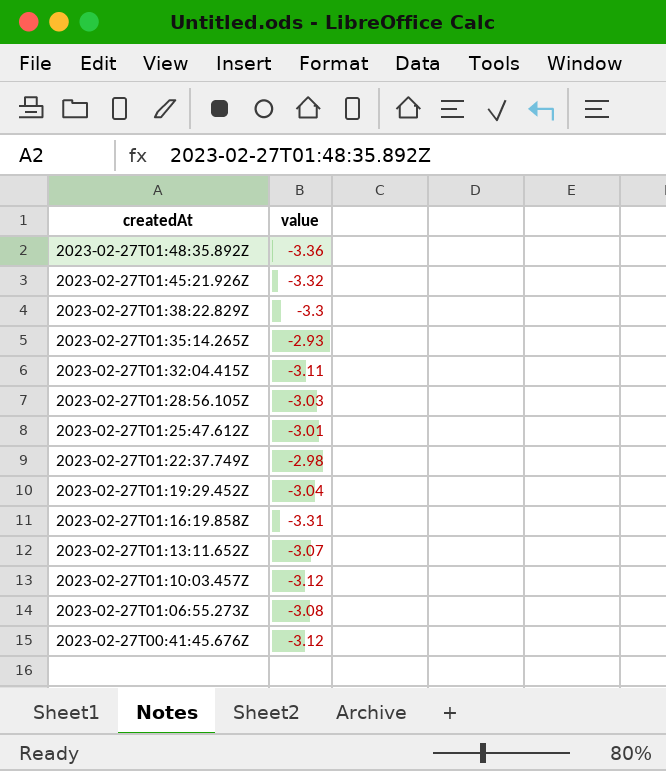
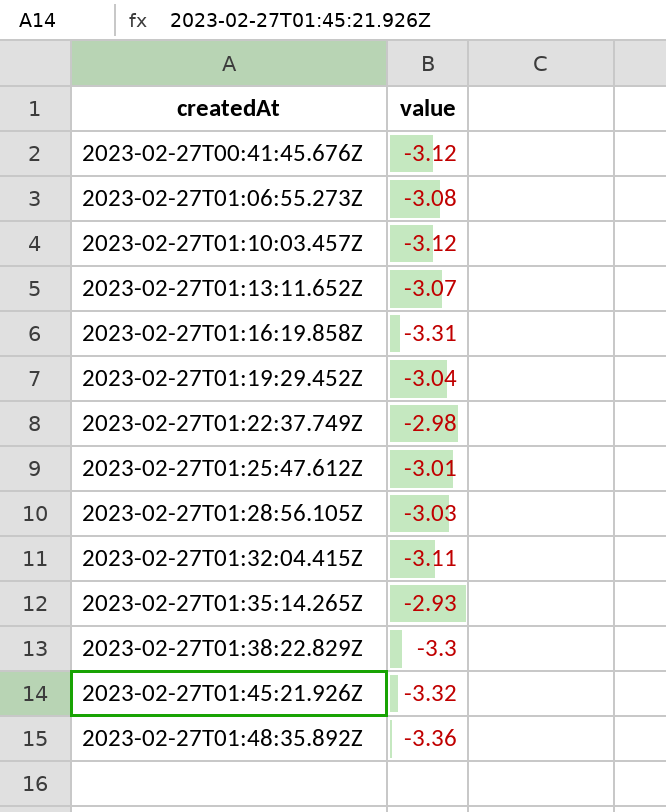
row order: createdAt descending -> createdAt ascending

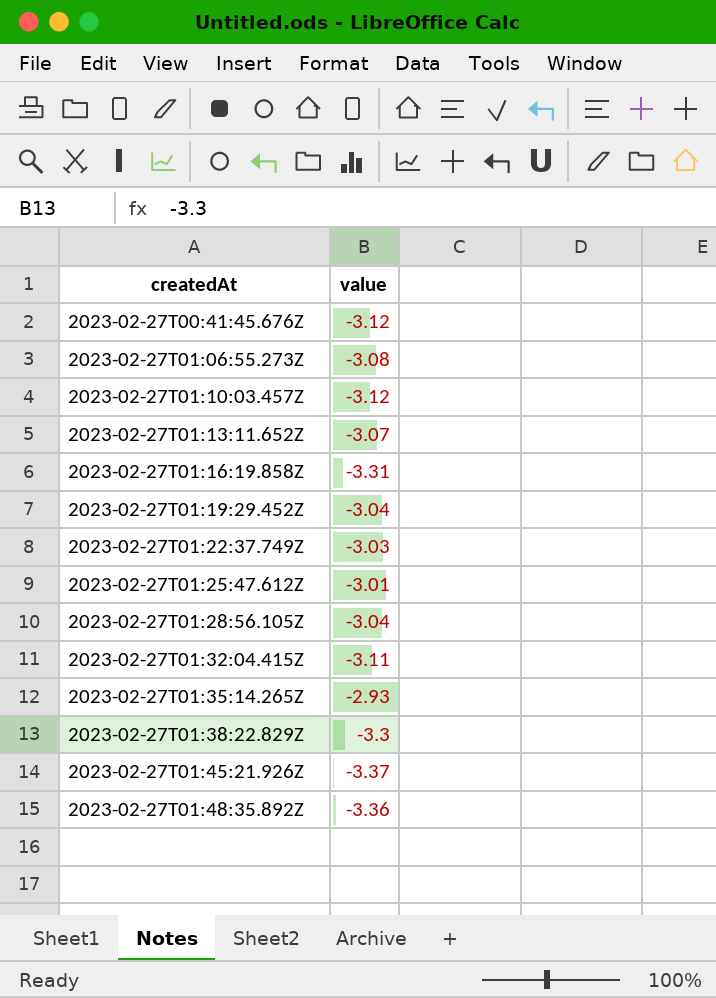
2023-02-27T01:22:37.749Z | value: -2.98 -> -3.03
2023-02-27T01:28:56.105Z | value: -3.03 -> -3.04
2023-02-27T01:45:21.926Z | value: -3.32 -> -3.37

